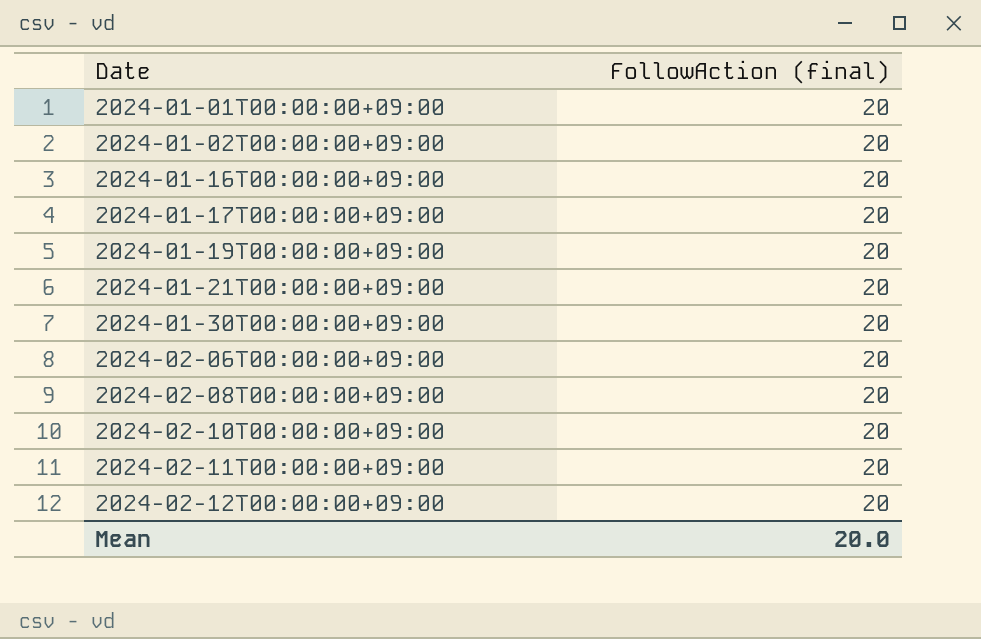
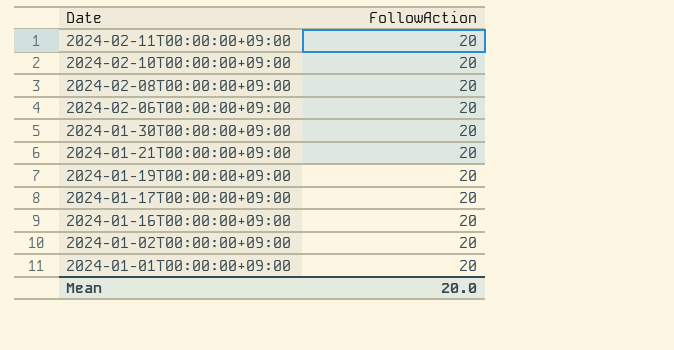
row order: Date ascending -> Date descending
column name: FollowAction (final) -> FollowAction
row 2024-02-12T00:00:00+09:00: 20 -> none

